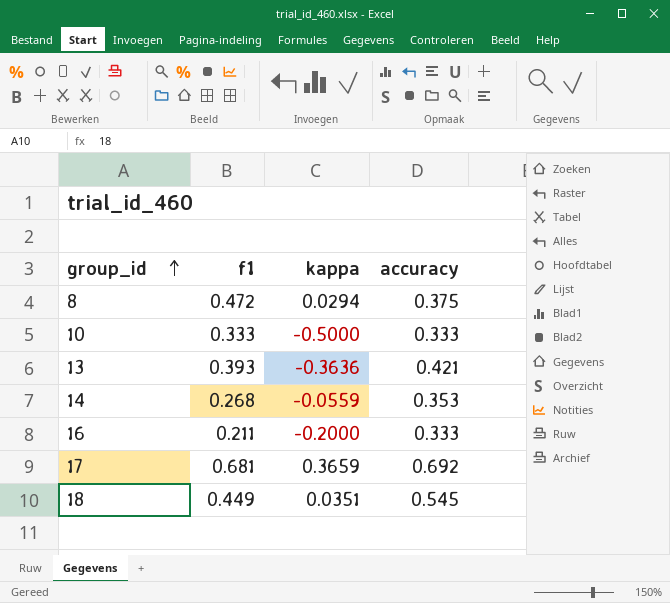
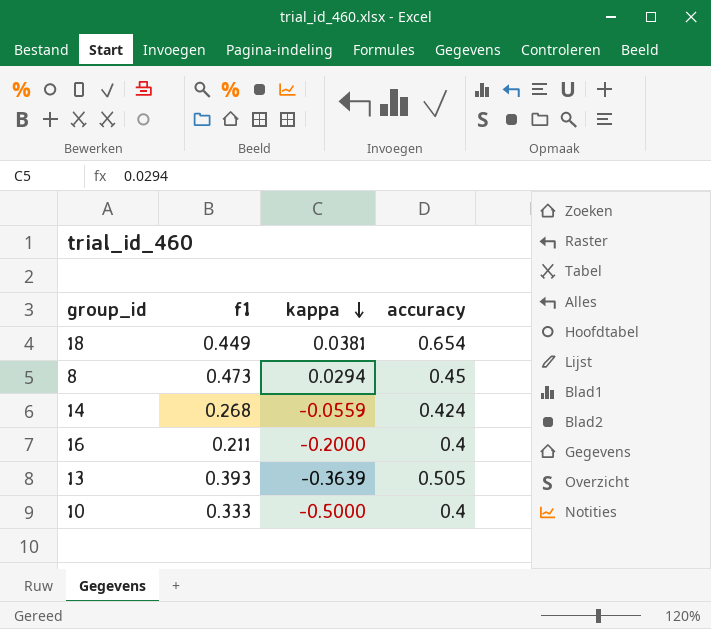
row order: group_id ascending -> kappa descending
row 17: 0.681 | 0.3659 | 0.692 -> none
18 | kappa: 0.0351 -> 0.0381
18 | accuracy: 0.545 -> 0.654
8 | f1: 0.472 -> 0.473
8 | accuracy: 0.375 -> 0.45
14 | accuracy: 0.353 -> 0.424
16 | accuracy: 0.333 -> 0.4
13 | kappa: -0.3636 -> -0.3639
13 | accuracy: 0.421 -> 0.505
10 | accuracy: 0.333 -> 0.4

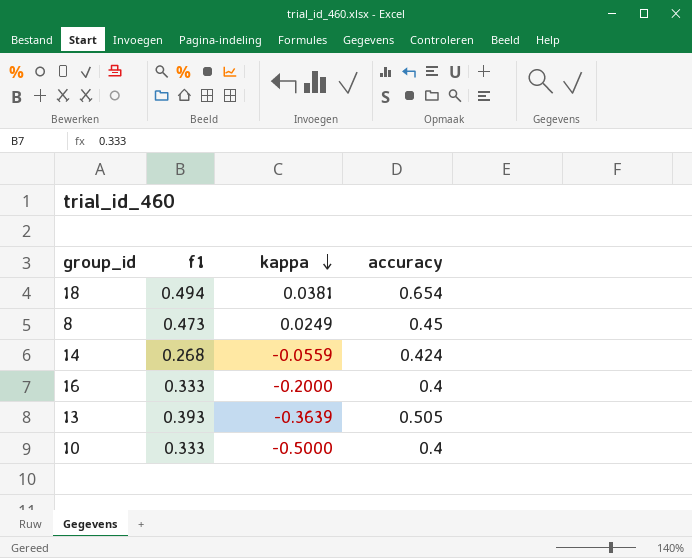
18 | f1: 0.449 -> 0.494
8 | kappa: 0.0294 -> 0.0249
16 | f1: 0.211 -> 0.333

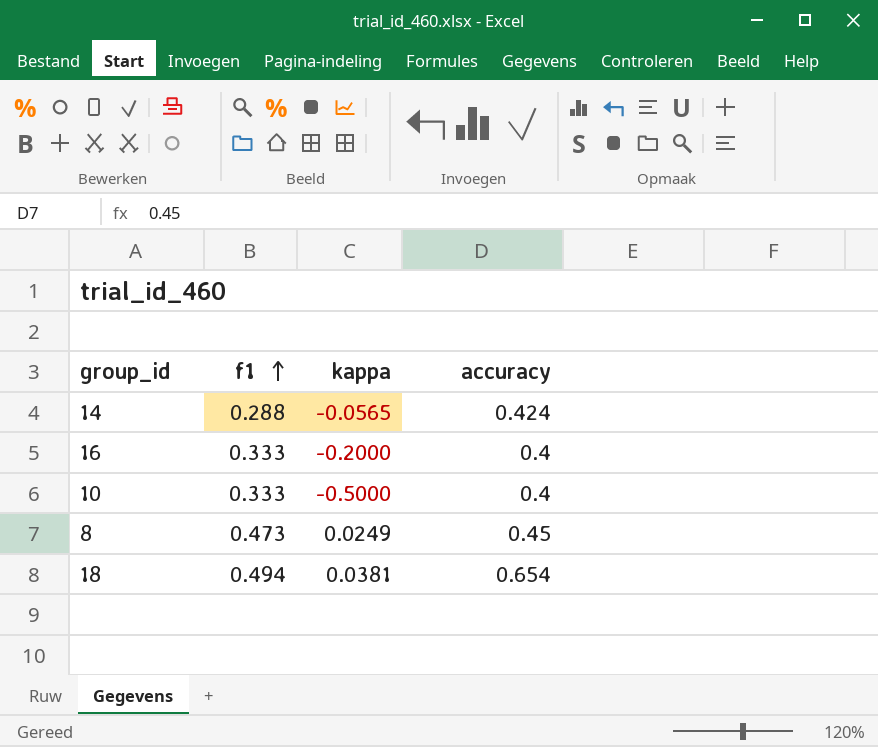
row order: kappa descending -> f1 ascending
row 13: 0.393 | -0.3639 | 0.505 -> none
14 | f1: 0.268 -> 0.288
14 | kappa: -0.0559 -> -0.0565

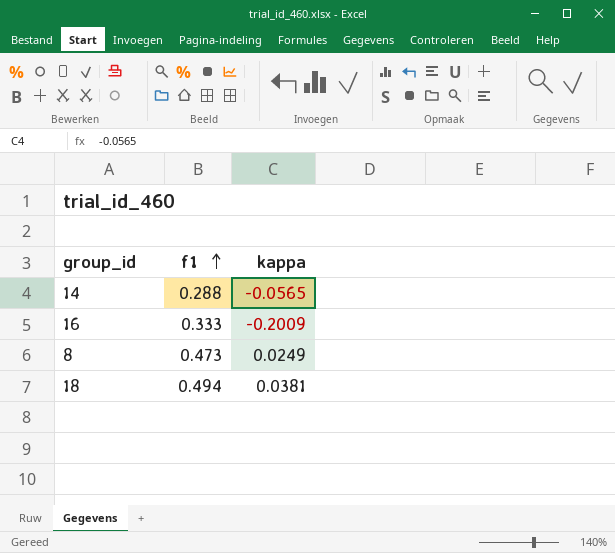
column accuracy | position: 4 -> none
row 10: 0.333 | -0.5000 | 0.4 -> none
16 | kappa: -0.2000 -> -0.2009

